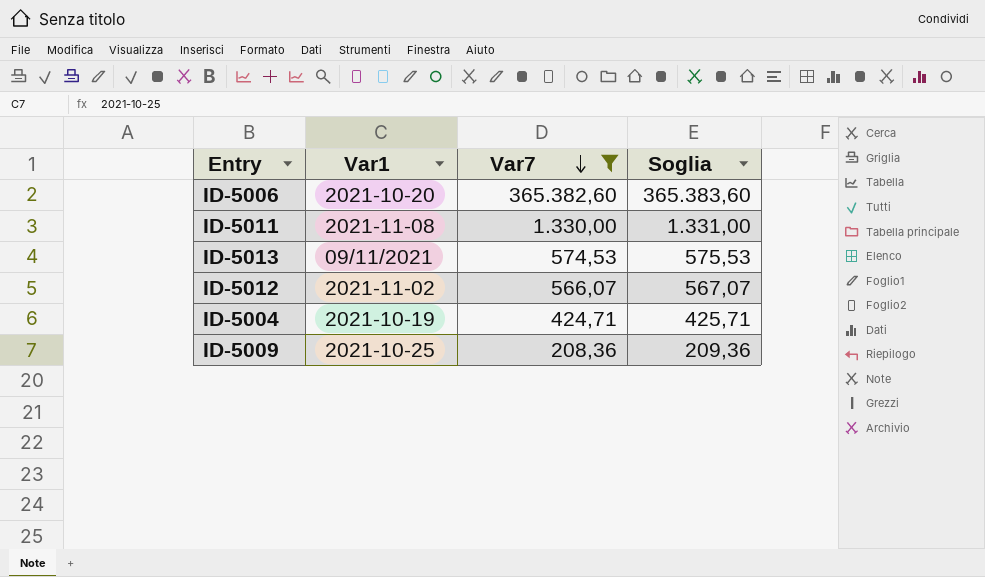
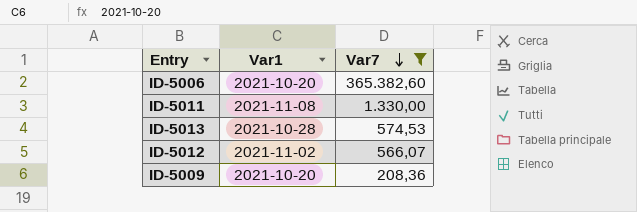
column Soglia | formula: [Var7] + 1 -> none
row ID-5004: 2021-10-19 | 424,71 | 425,71 -> none
ID-5013 | Var1: 09/11/2021 -> 2021-10-28
ID-5009 | Var1: 2021-10-25 -> 2021-10-20

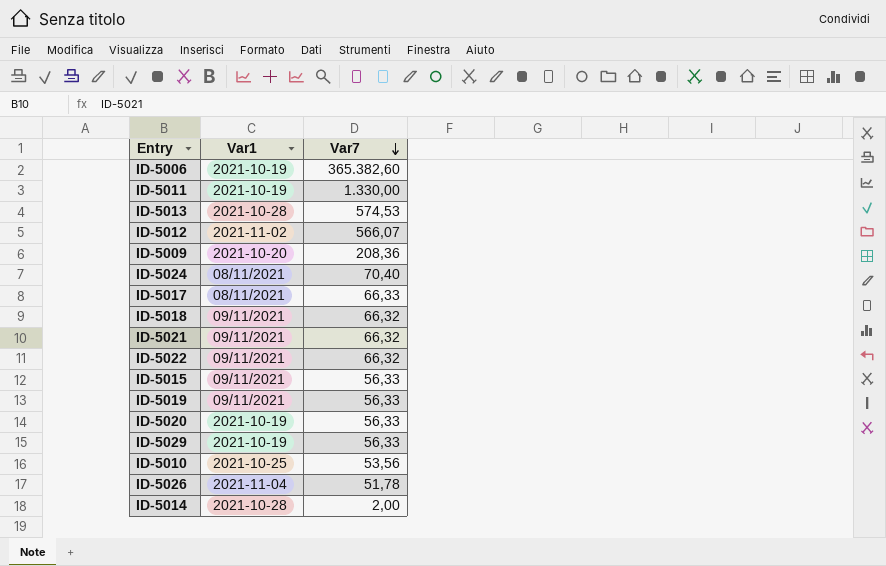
filter: Var7 >= 208,36 -> none
ID-5006 | Var1: 2021-10-20 -> 2021-10-19
ID-5011 | Var1: 2021-11-08 -> 2021-10-19

